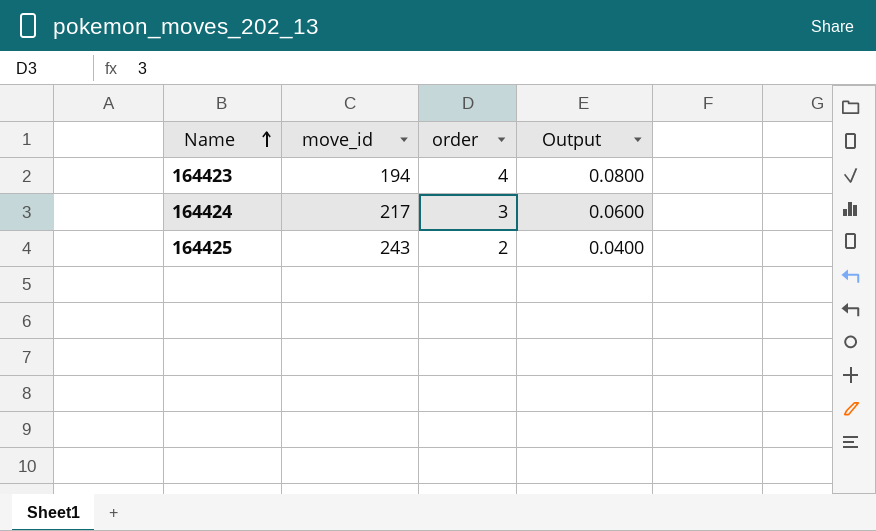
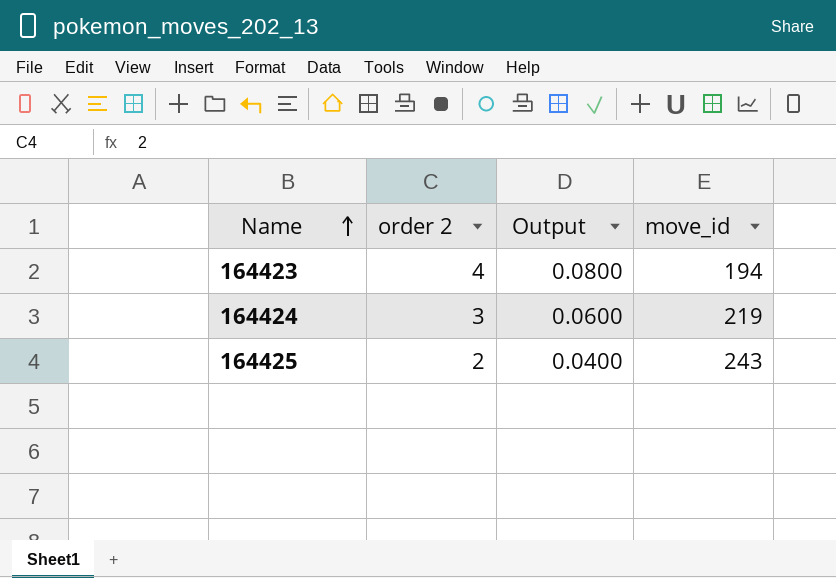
column name: order -> order 2
column move_id | position: 2 -> 4
164424 | move_id: 217 -> 219

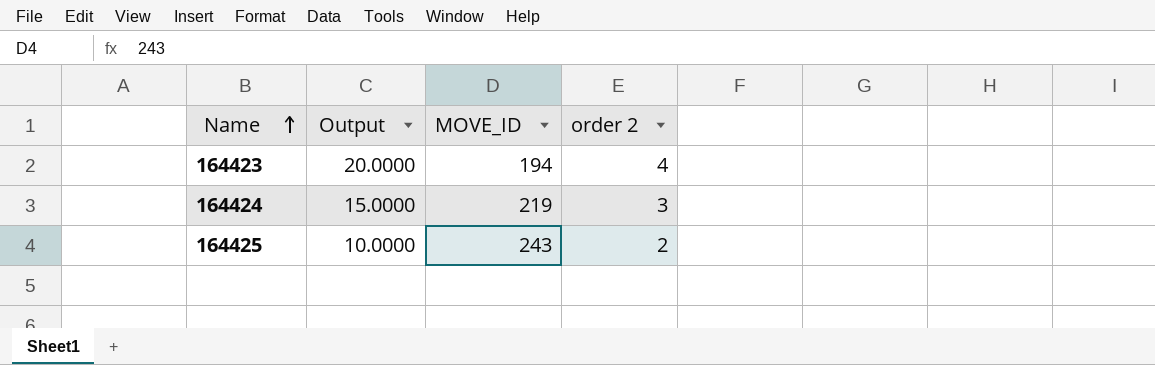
column Output | formula: [order 2] * 0.02 -> [order 2] * 5
column name: move_id -> MOVE_ID
column order 2 | position: 2 -> 4

